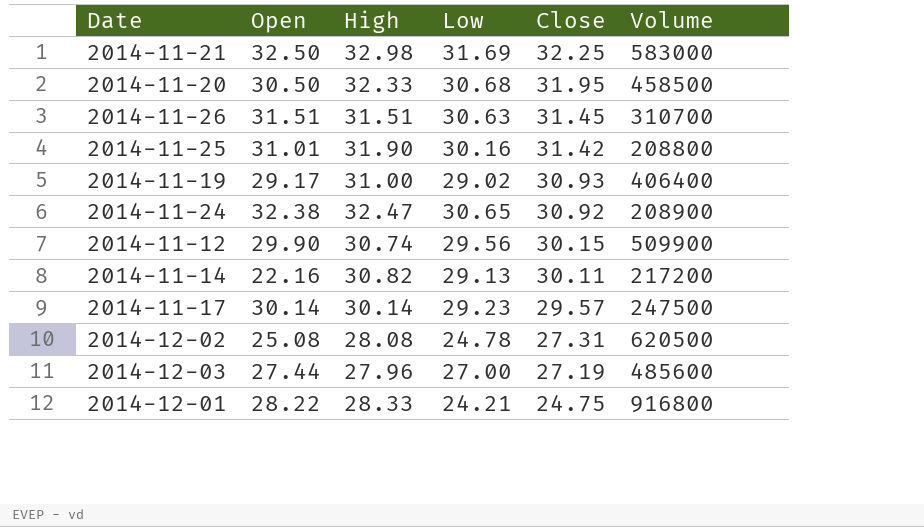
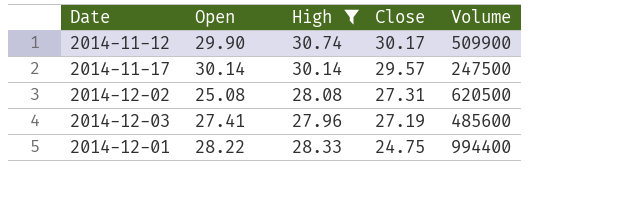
filter: none -> High <= 30.74
column Low | position: 4 -> none
2014-11-12 | Close: 30.15 -> 30.17
2014-12-03 | Open: 27.44 -> 27.41
2014-12-01 | Volume: 916800 -> 994400

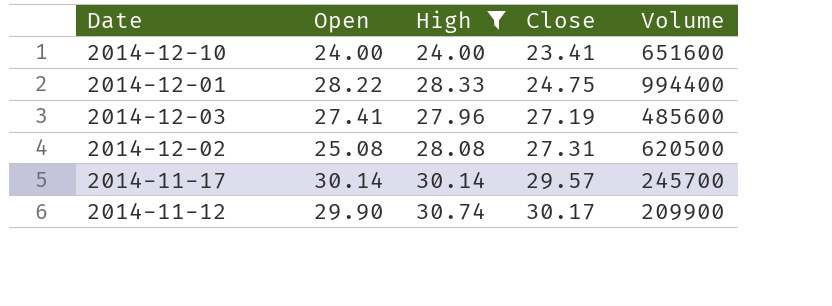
row order: Close descending -> Close ascending
row 2014-12-10: none -> 24.00 | 24.00 | 23.41 | 651600
2014-11-17 | Volume: 247500 -> 245700
2014-11-12 | Volume: 509900 -> 209900

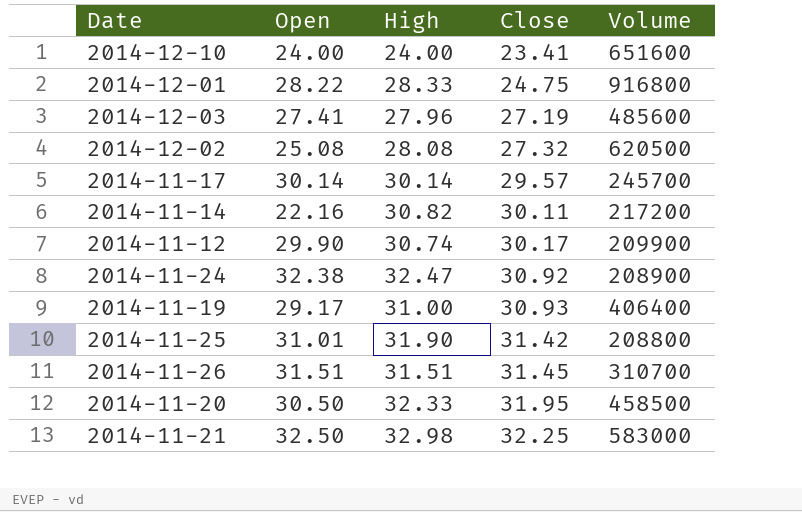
filter: High <= 30.74 -> none
2014-12-01 | Volume: 994400 -> 916800
2014-12-02 | Close: 27.31 -> 27.32

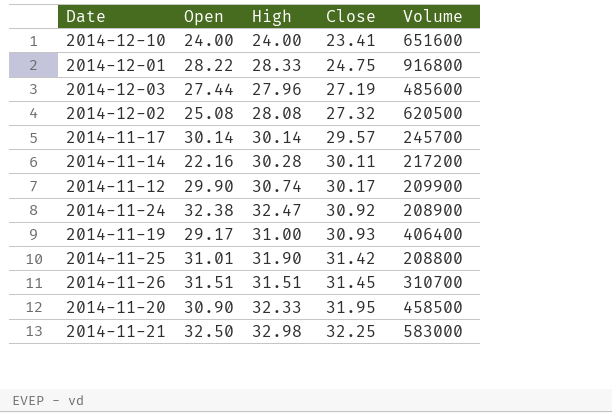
2014-12-03 | Open: 27.41 -> 27.44
2014-11-14 | High: 30.82 -> 30.28
2014-11-20 | Open: 30.50 -> 30.90

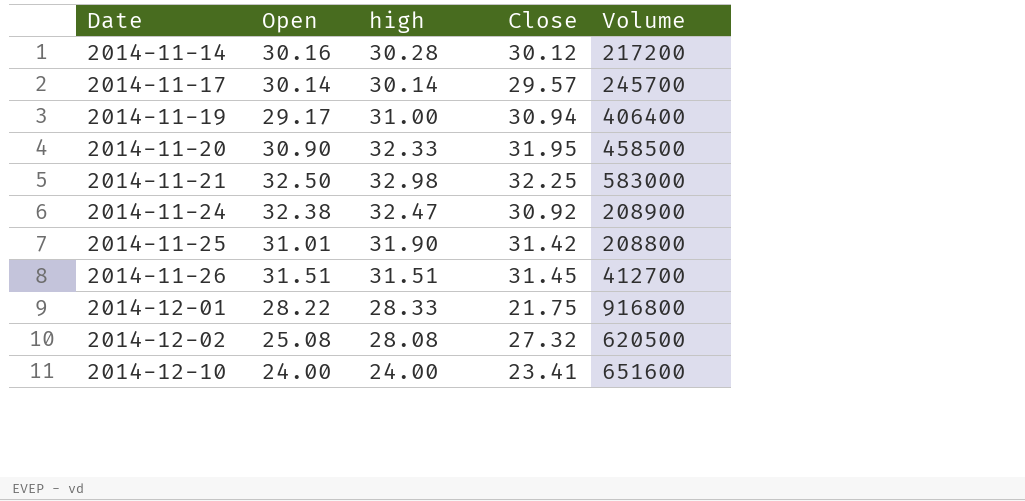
row order: Close ascending -> Date ascending
column name: High -> high
row 2014-12-03: 27.44 | 27.96 | 27.19 | 485600 -> none
row 2014-11-12: 29.90 | 30.74 | 30.17 | 209900 -> none
2014-11-14 | Open: 22.16 -> 30.16
2014-11-14 | Close: 30.11 -> 30.12
2014-11-19 | Close: 30.93 -> 30.94
2014-11-26 | Volume: 310700 -> 412700
2014-12-01 | Close: 24.75 -> 21.75

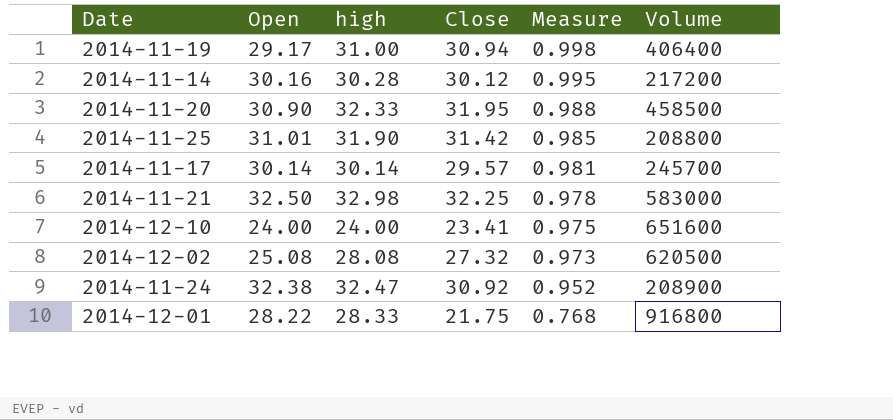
row order: Date ascending -> Measure descending
column Measure | formula: none -> [Close] / [high]
row 2014-11-26: 31.51 | 31.51 | 31.45 | 412700 -> none

